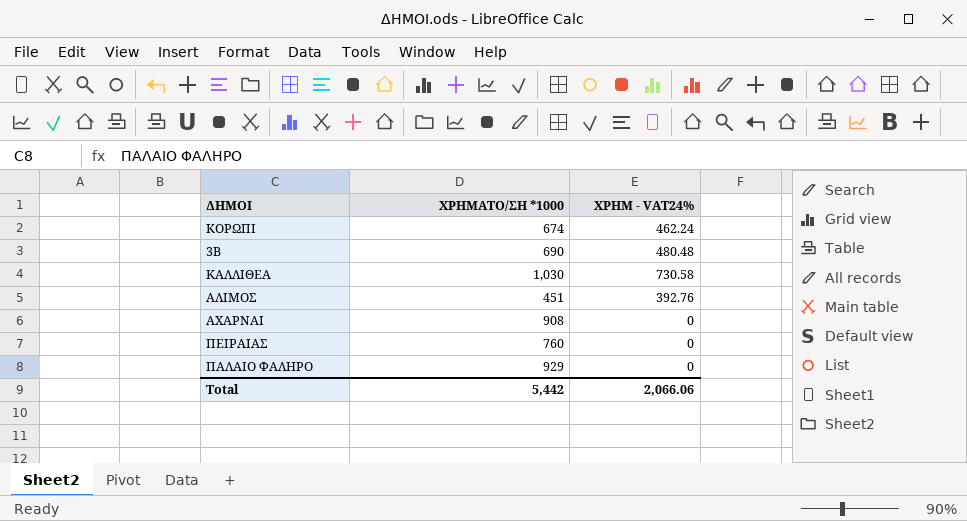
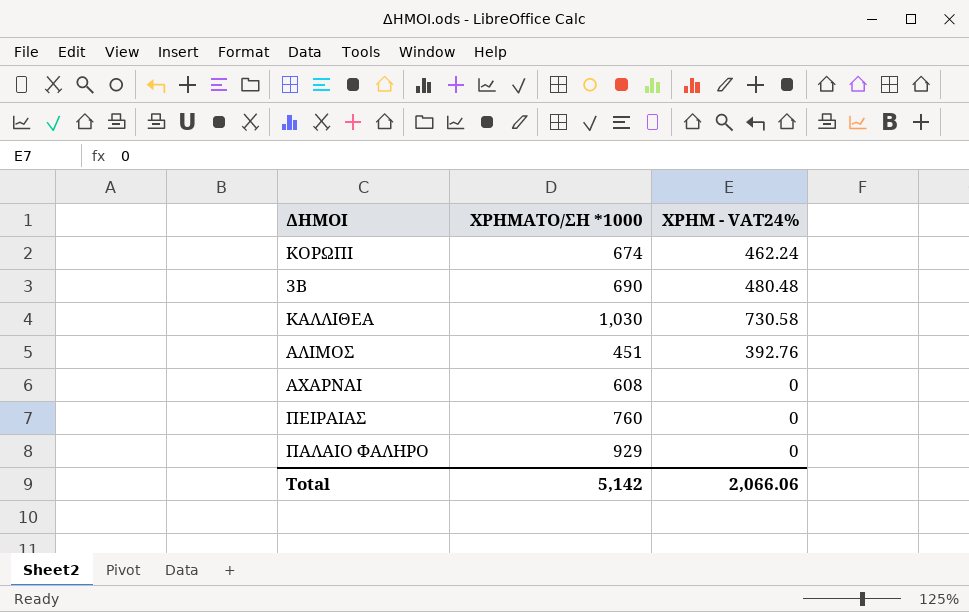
ΑΧΑΡΝΑΙ | ΧΡΗΜΑΤΟ/ΣΗ *1000: 908 -> 608
Total | ΧΡΗΜΑΤΟ/ΣΗ *1000: 5,442 -> 5,142

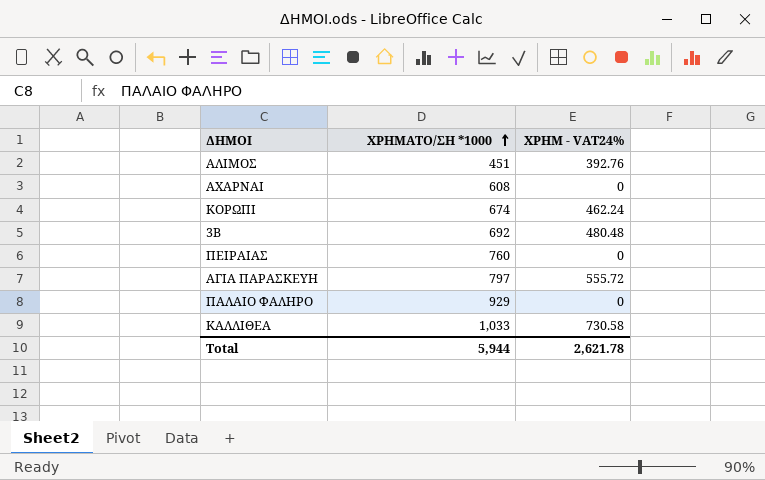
row order: none -> ΧΡΗΜΑΤΟ/ΣΗ *1000 ascending
3Β | ΧΡΗΜΑΤΟ/ΣΗ *1000: 690 -> 692
row ΑΓΙΑ ΠΑΡΑΣΚΕΥΗ: none -> 797 | 555.72
ΚΑΛΛΙΘΕΑ | ΧΡΗΜΑΤΟ/ΣΗ *1000: 1,030 -> 1,033
Total | ΧΡΗΜΑΤΟ/ΣΗ *1000: 5,142 -> 5,944
Total | ΧΡΗΜ - VAT24%: 2,066.06 -> 2,621.78

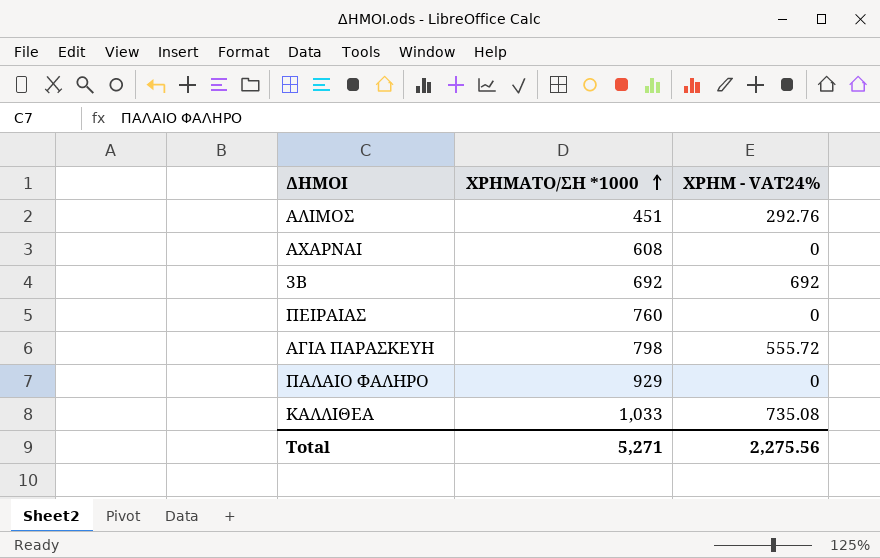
row ΚΟΡΩΠΙ: 674 | 462.24 -> none
ΑΛΙΜΟΣ | ΧΡΗΜ - VAT24%: 392.76 -> 292.76
3Β | ΧΡΗΜ - VAT24%: 480.48 -> 692
ΑΓΙΑ ΠΑΡΑΣΚΕΥΗ | ΧΡΗΜΑΤΟ/ΣΗ *1000: 797 -> 798
ΚΑΛΛΙΘΕΑ | ΧΡΗΜ - VAT24%: 730.58 -> 735.08
Total | ΧΡΗΜΑΤΟ/ΣΗ *1000: 5,944 -> 5,271
Total | ΧΡΗΜ - VAT24%: 2,621.78 -> 2,275.56

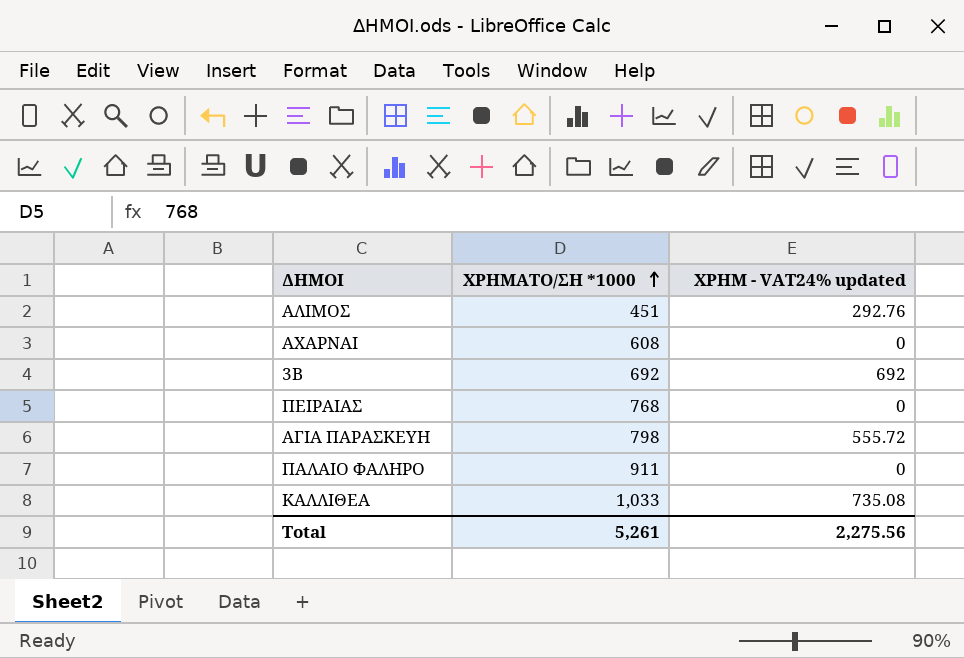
column name: ΧΡΗΜ - VAT24% -> ΧΡΗΜ - VAT24% updated
ΠΕΙΡΑΙΑΣ | ΧΡΗΜΑΤΟ/ΣΗ *1000: 760 -> 768
ΠΑΛΑΙΟ ΦΑΛΗΡΟ | ΧΡΗΜΑΤΟ/ΣΗ *1000: 929 -> 911
Total | ΧΡΗΜΑΤΟ/ΣΗ *1000: 5,271 -> 5,261

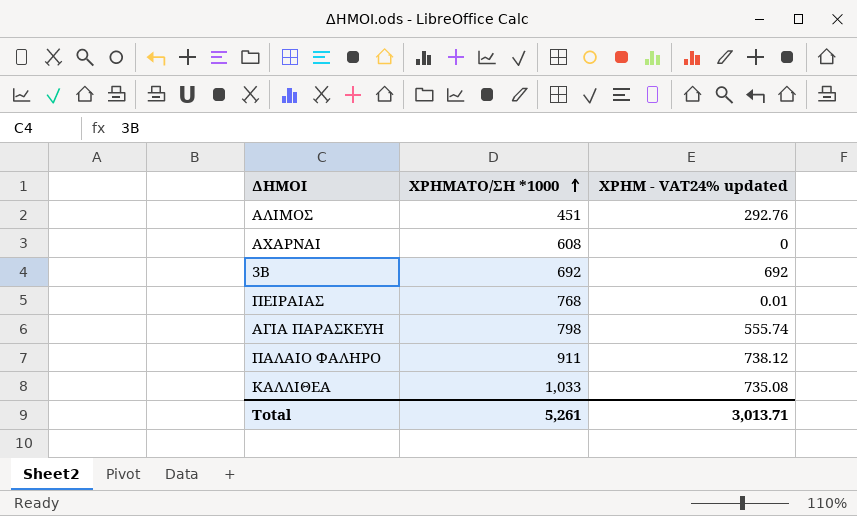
ΠΕΙΡΑΙΑΣ | ΧΡΗΜ - VAT24% updated: 0 -> 0.01
ΑΓΙΑ ΠΑΡΑΣΚΕΥΗ | ΧΡΗΜ - VAT24% updated: 555.72 -> 555.74
ΠΑΛΑΙΟ ΦΑΛΗΡΟ | ΧΡΗΜ - VAT24% updated: 0 -> 738.12
Total | ΧΡΗΜ - VAT24% updated: 2,275.56 -> 3,013.71

